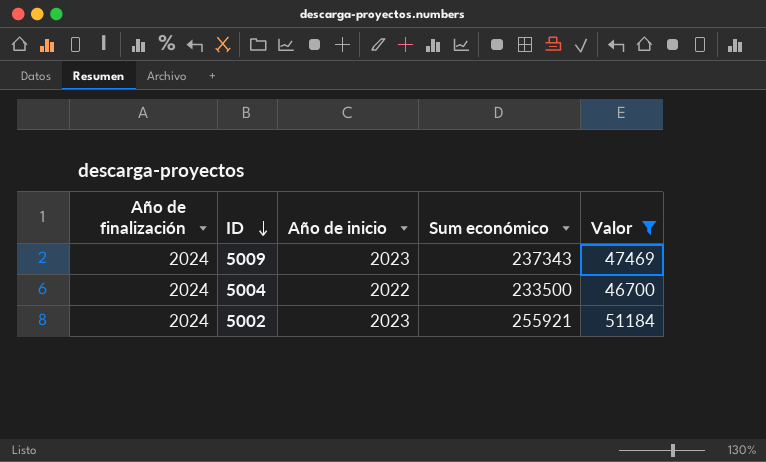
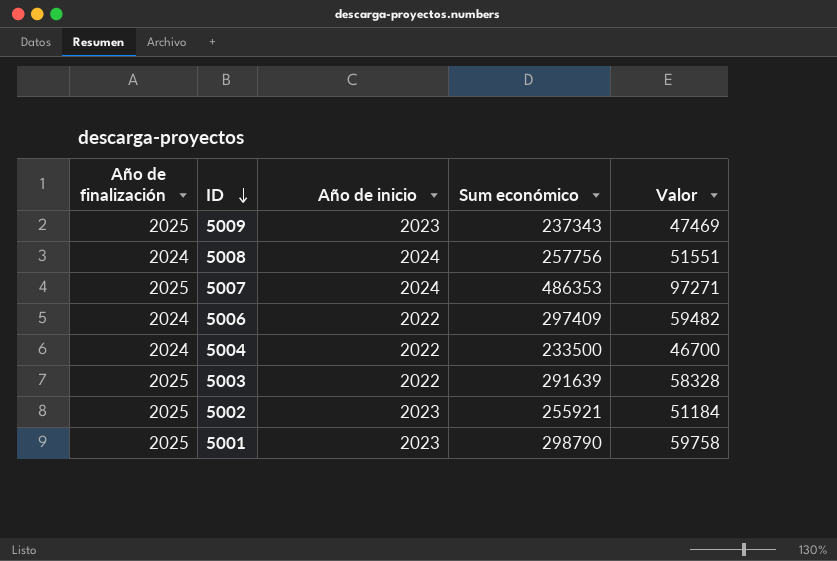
filter: Valor <= 51184 -> none
5009 | Año de finalización: 2024 -> 2025
5002 | Año de finalización: 2024 -> 2025

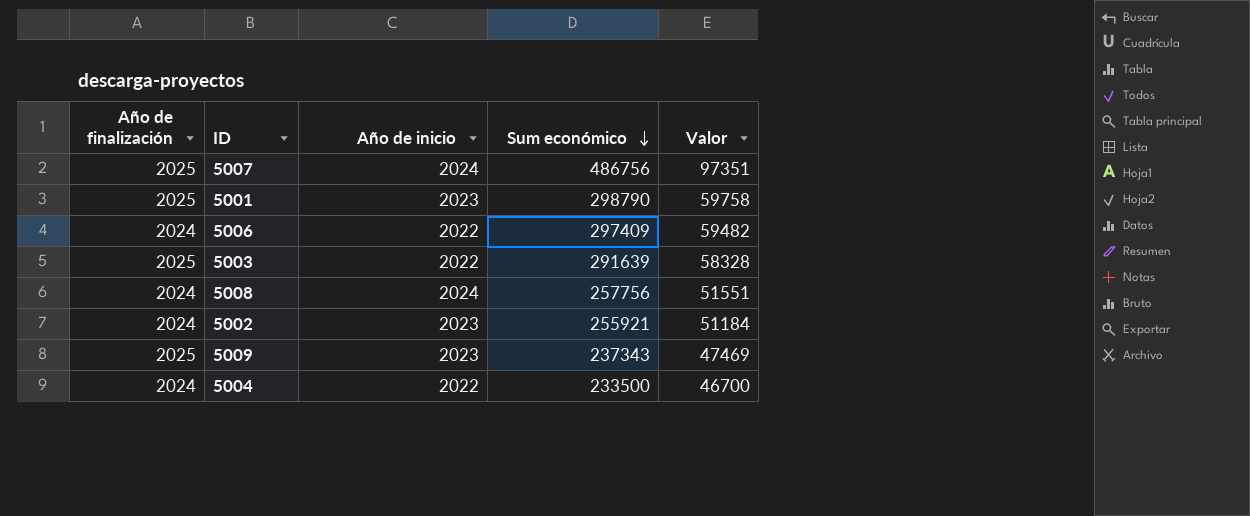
row order: ID descending -> Sum económico descending
5007 | Sum económico: 486353 -> 486756
5007 | Valor: 97271 -> 97351
5002 | Año de finalización: 2025 -> 2024

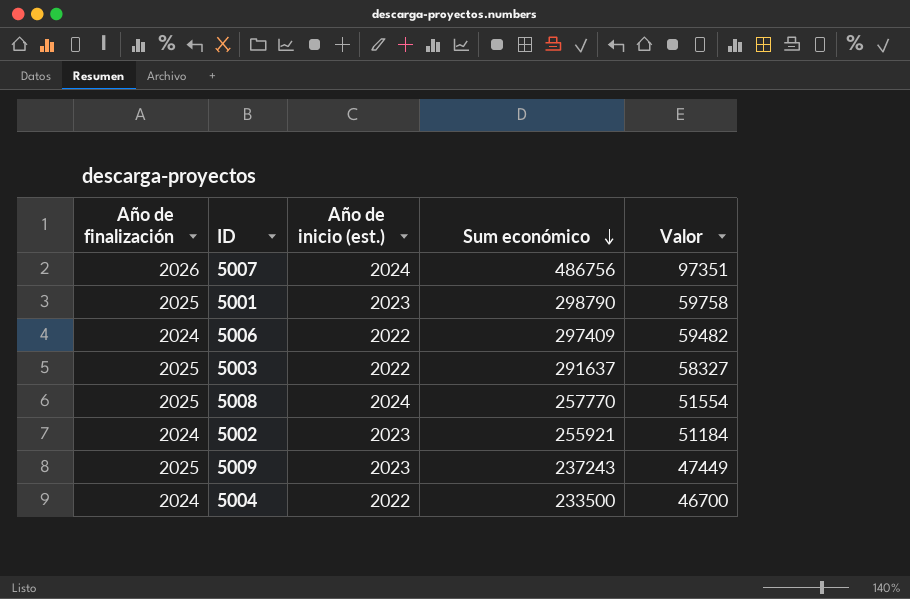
column name: Año de inicio -> Año de inicio (est.)
5007 | Año de finalización: 2025 -> 2026
5003 | Sum económico: 291639 -> 291637
5003 | Valor: 58328 -> 58327
5008 | Año de finalización: 2024 -> 2025
5008 | Sum económico: 257756 -> 257770
5008 | Valor: 51551 -> 51554
5009 | Sum económico: 237343 -> 237243
5009 | Valor: 47469 -> 47449

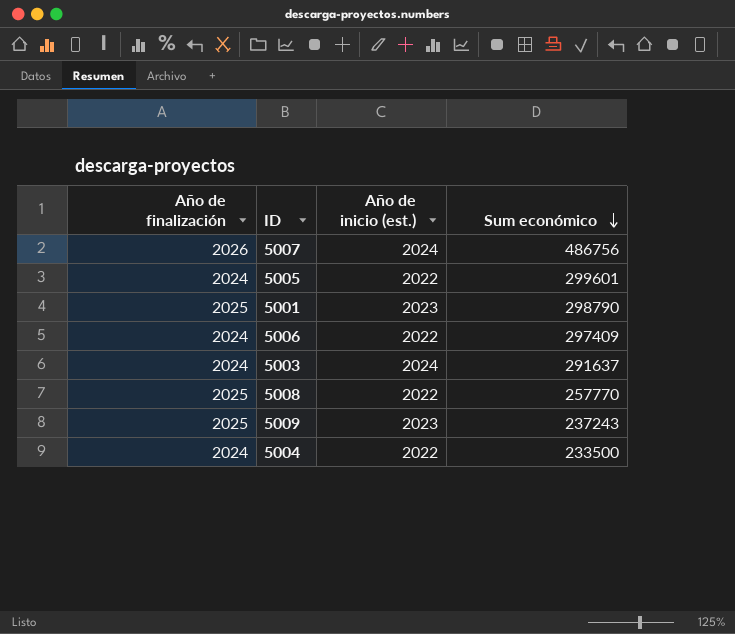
column Valor | formula: [Sum económico] * 0,2 -> none
row 5002: 2024 | 2023 | 255921 | 51184 -> none
row 5005: none -> 2024 | 2022 | 299601
5003 | Año de finalización: 2025 -> 2024
5003 | Año de inicio (est.): 2022 -> 2024
5008 | Año de inicio (est.): 2024 -> 2022

